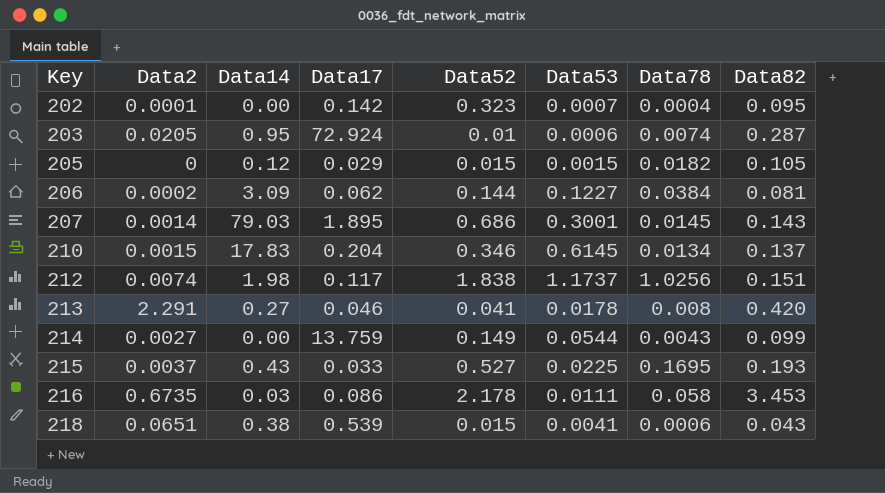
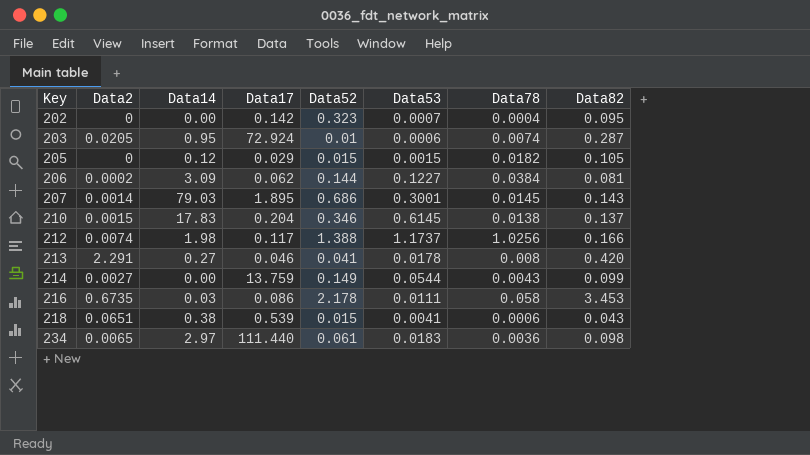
row 215: 0.0037 | 0.43 | 0.033 | 0.527 | 0.0225 | 0.1695 | 0.193 -> none
202 | Data2: 0.0001 -> 0
210 | Data78: 0.0134 -> 0.0138
212 | Data52: 1.838 -> 1.388
212 | Data82: 0.151 -> 0.166
row 234: none -> 0.0065 | 2.97 | 111.440 | 0.061 | 0.0183 | 0.0036 | 0.098

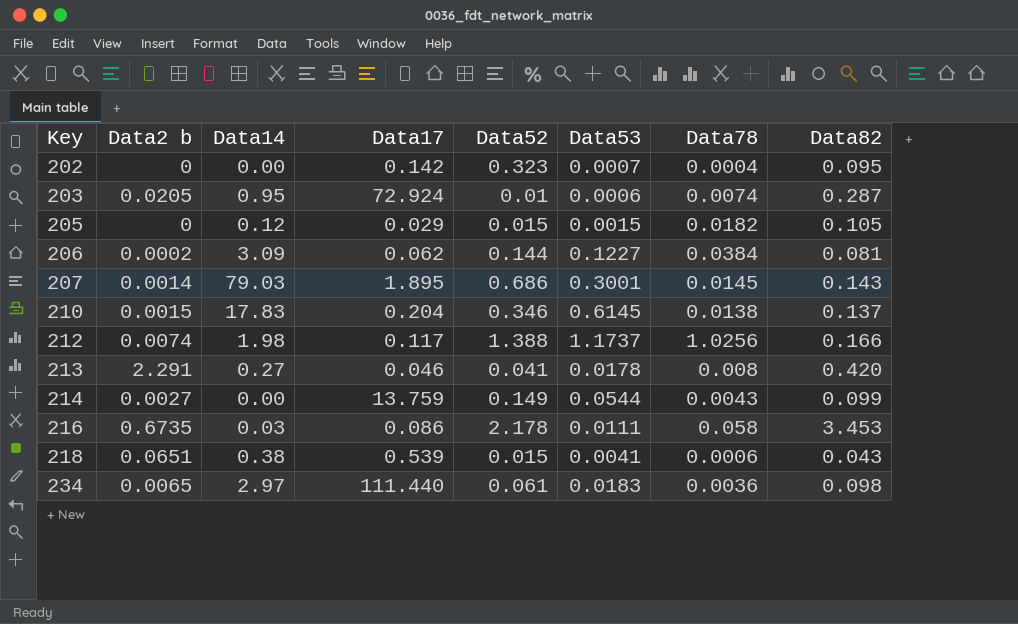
column name: Data2 -> Data2 b

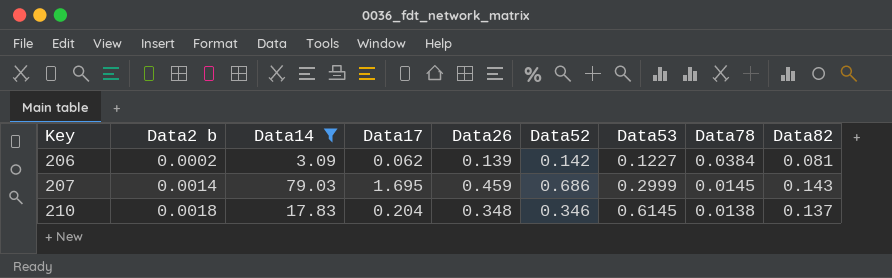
filter: none -> Data14 >= 3.09
column Data26 | position: none -> 5
206 | Data52: 0.144 -> 0.142
207 | Data17: 1.895 -> 1.695
207 | Data53: 0.3001 -> 0.2999
210 | Data2 b: 0.0015 -> 0.0018

